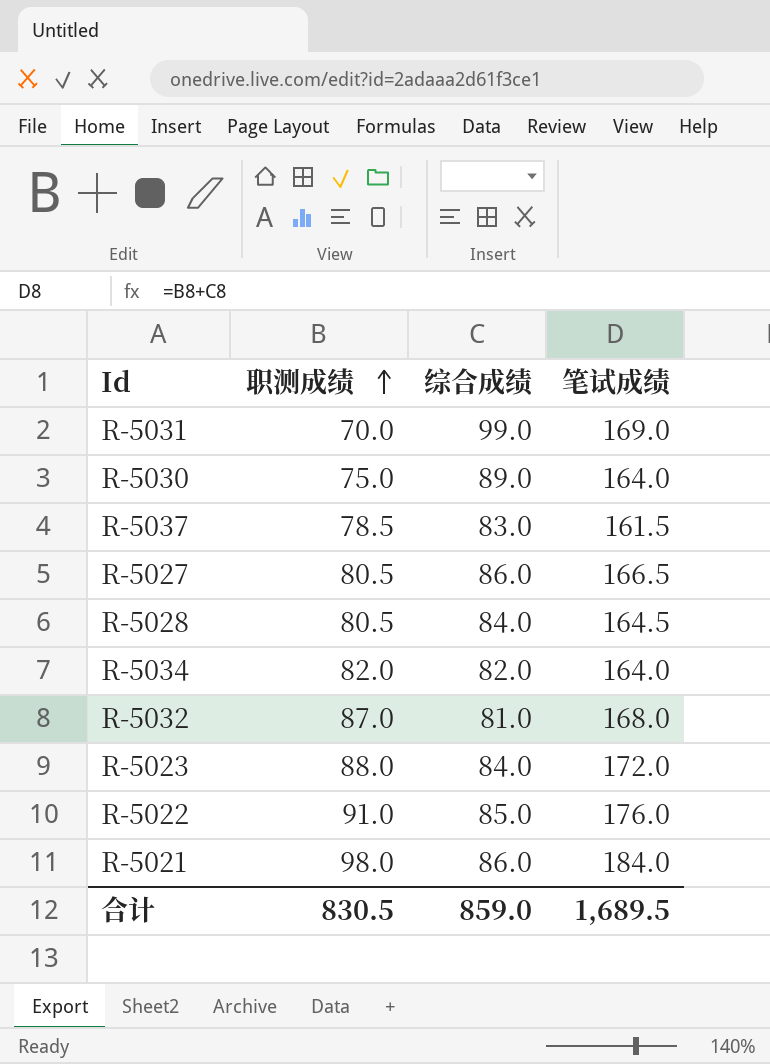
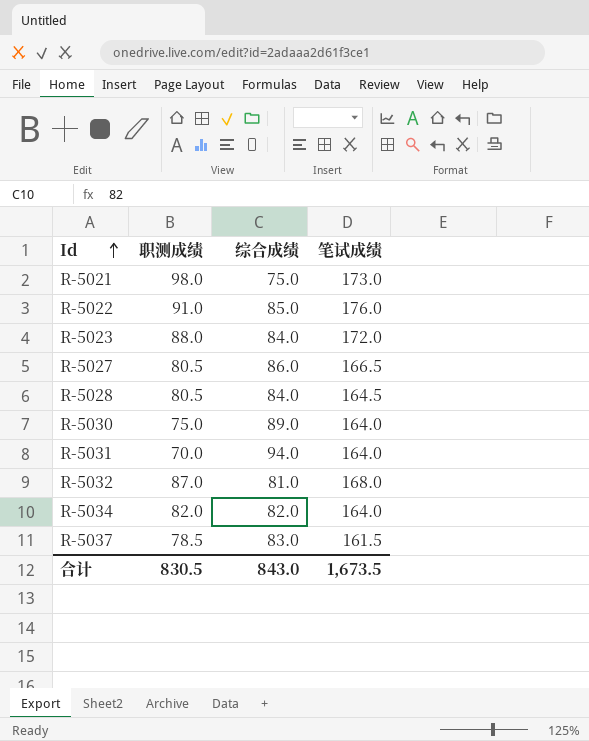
row order: 职测成绩 ascending -> Id ascending
R-5021 | 综合成绩: 86.0 -> 75.0
R-5021 | 笔试成绩: 184.0 -> 173.0
R-5031 | 综合成绩: 99.0 -> 94.0
R-5031 | 笔试成绩: 169.0 -> 164.0
合计 | 综合成绩: 859.0 -> 843.0
合计 | 笔试成绩: 1,689.5 -> 1,673.5

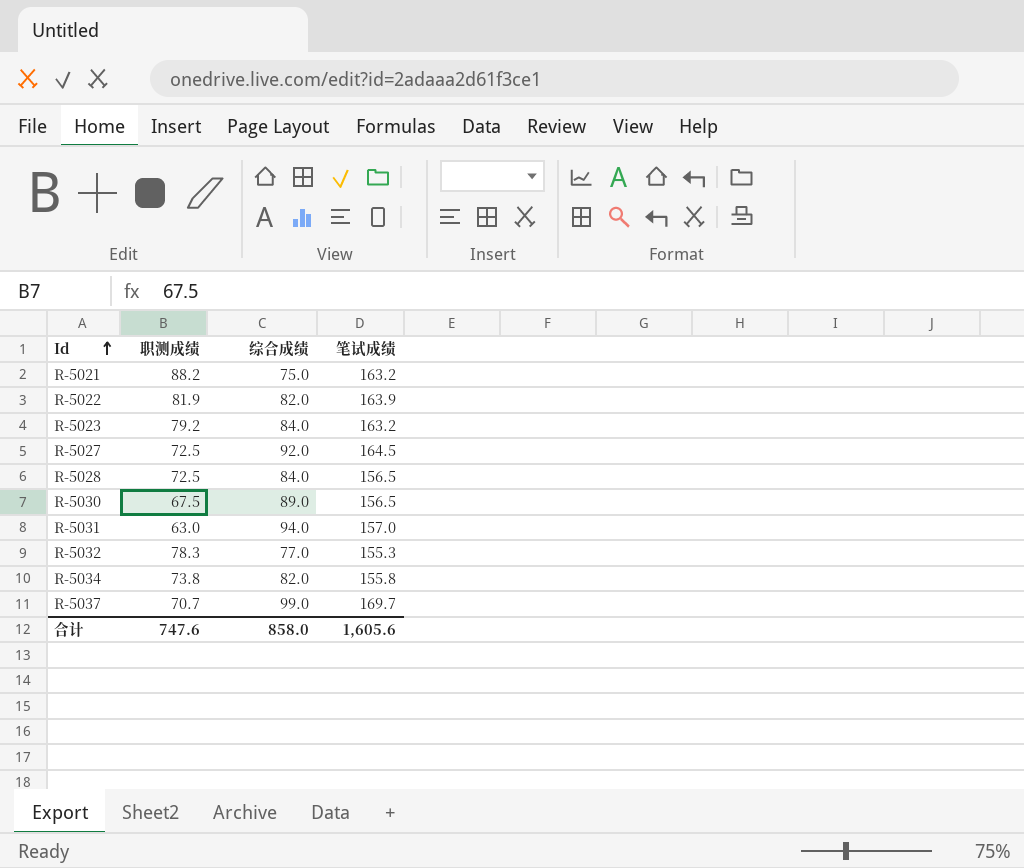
R-5021 | 职测成绩: 98.0 -> 88.2
R-5021 | 笔试成绩: 173.0 -> 163.2
R-5022 | 职测成绩: 91.0 -> 81.9
R-5022 | 综合成绩: 85.0 -> 82.0
R-5022 | 笔试成绩: 176.0 -> 163.9
R-5023 | 职测成绩: 88.0 -> 79.2
R-5023 | 笔试成绩: 172.0 -> 163.2
R-5027 | 职测成绩: 80.5 -> 72.5
R-5027 | 综合成绩: 86.0 -> 92.0
R-5027 | 笔试成绩: 166.5 -> 164.5
R-5028 | 职测成绩: 80.5 -> 72.5
R-5028 | 笔试成绩: 164.5 -> 156.5
R-5030 | 职测成绩: 75.0 -> 67.5
R-5030 | 笔试成绩: 164.0 -> 156.5
R-5031 | 职测成绩: 70.0 -> 63.0
R-5031 | 笔试成绩: 164.0 -> 157.0
R-5032 | 职测成绩: 87.0 -> 78.3
R-5032 | 综合成绩: 81.0 -> 77.0
R-5032 | 笔试成绩: 168.0 -> 155.3
R-5034 | 职测成绩: 82.0 -> 73.8
R-5034 | 笔试成绩: 164.0 -> 155.8
R-5037 | 职测成绩: 78.5 -> 70.7
R-5037 | 综合成绩: 83.0 -> 99.0
R-5037 | 笔试成绩: 161.5 -> 169.7
合计 | 职测成绩: 830.5 -> 747.6
合计 | 综合成绩: 843.0 -> 858.0
合计 | 笔试成绩: 1,673.5 -> 1,605.6

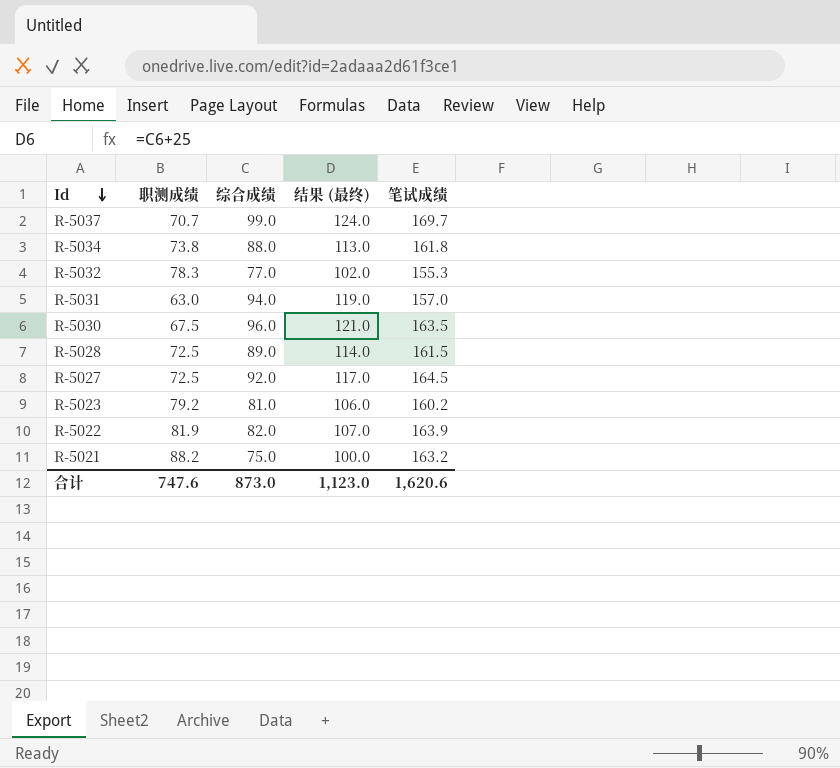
row order: Id ascending -> Id descending
column 结果 (最终) | formula: none -> [综合成绩] + 25
R-5034 | 综合成绩: 82.0 -> 88.0
R-5034 | 笔试成绩: 155.8 -> 161.8
R-5030 | 综合成绩: 89.0 -> 96.0
R-5030 | 笔试成绩: 156.5 -> 163.5
R-5028 | 综合成绩: 84.0 -> 89.0
R-5028 | 笔试成绩: 156.5 -> 161.5
R-5023 | 综合成绩: 84.0 -> 81.0
R-5023 | 笔试成绩: 163.2 -> 160.2
合计 | 综合成绩: 858.0 -> 873.0
合计 | 笔试成绩: 1,605.6 -> 1,620.6

